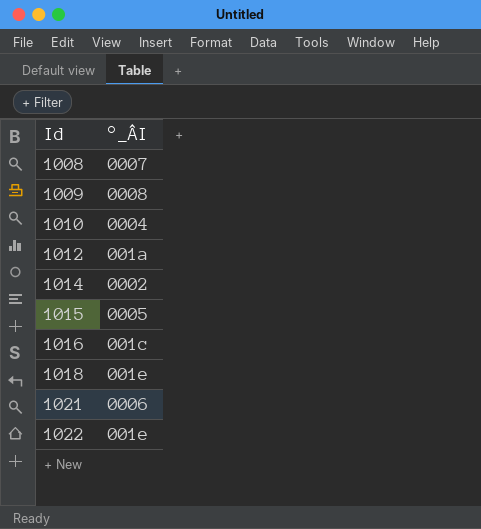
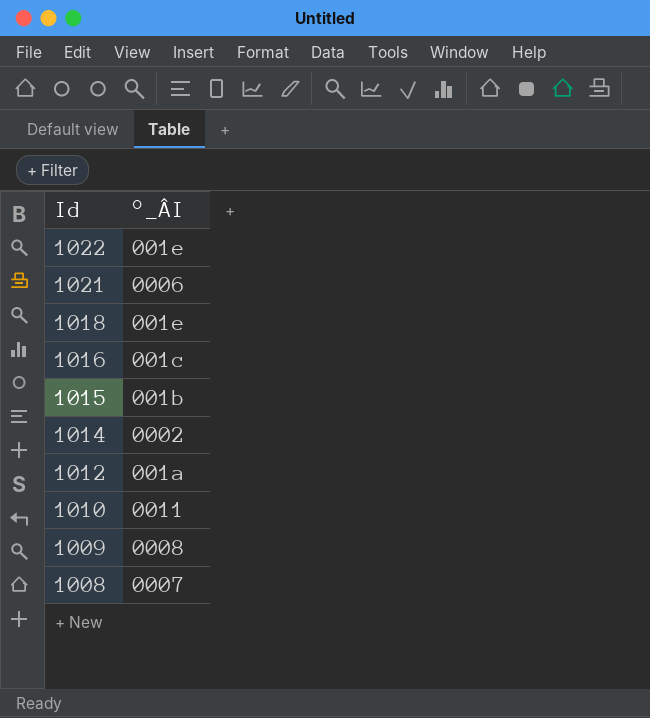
row order: Id ascending -> Id descending
1015 | °_ÂI: 0005 -> 001b
1010 | °_ÂI: 0004 -> 0011

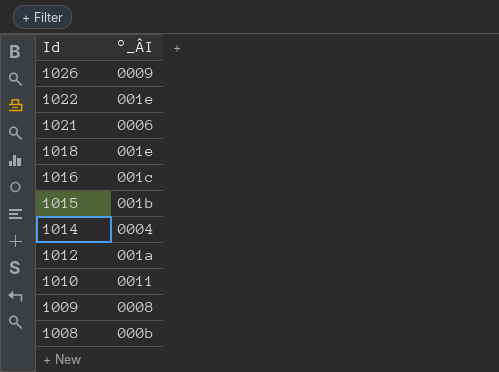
row 1026: none -> 0009
1014 | °_ÂI: 0002 -> 0004
1008 | °_ÂI: 0007 -> 000b

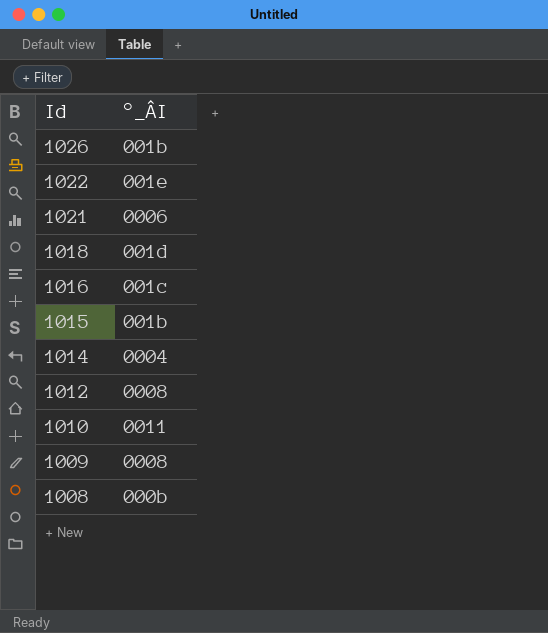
1026 | °_ÂI: 0009 -> 001b
1018 | °_ÂI: 001e -> 001d
1012 | °_ÂI: 001a -> 0008

